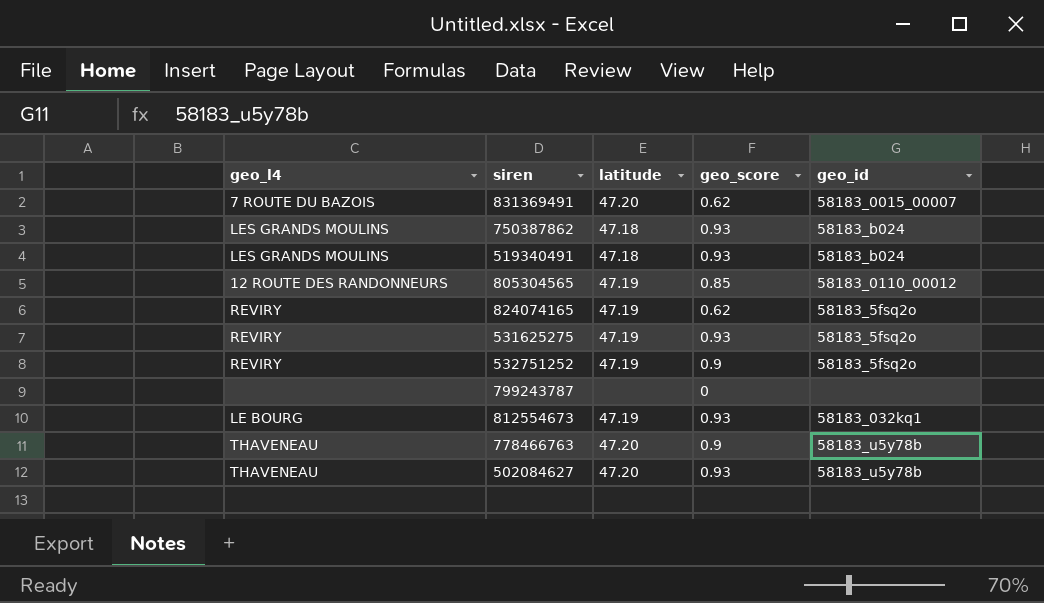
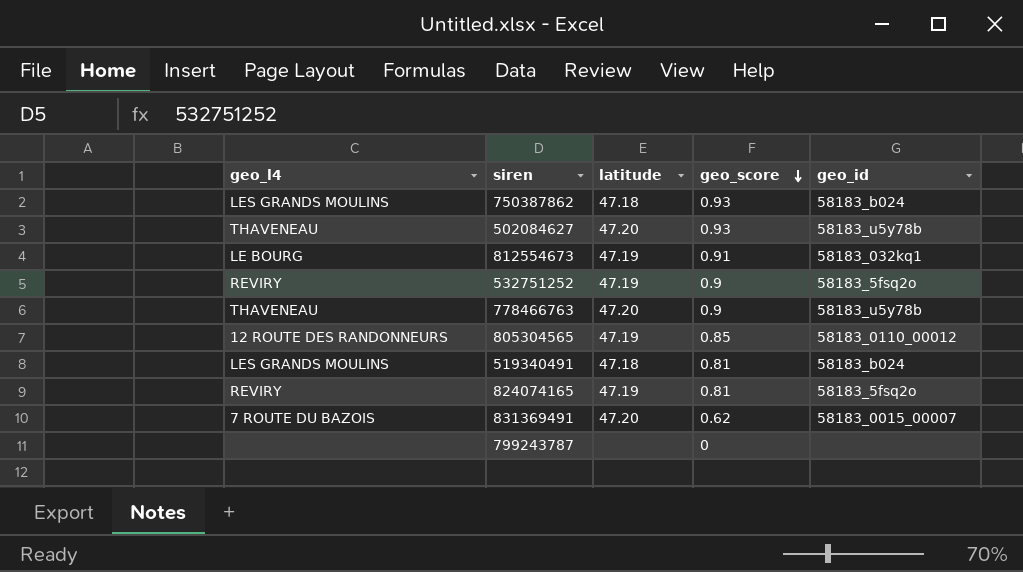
row order: none -> geo_score descending
row 531625275: REVIRY | 47.19 | 0.93 | 58183_5fsq2o -> none
812554673 | geo_score: 0.93 -> 0.91
519340491 | geo_score: 0.93 -> 0.81
824074165 | geo_score: 0.62 -> 0.81

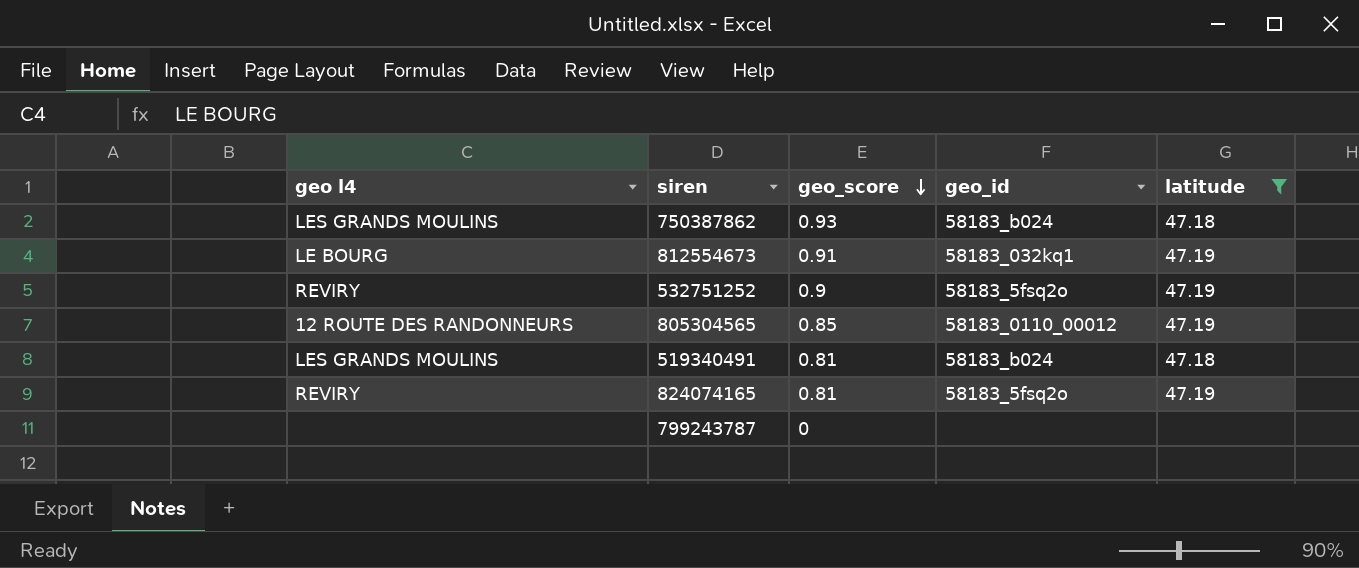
filter: none -> latitude != 47.20
column name: geo_l4 -> geo l4
column latitude | position: 3 -> 5

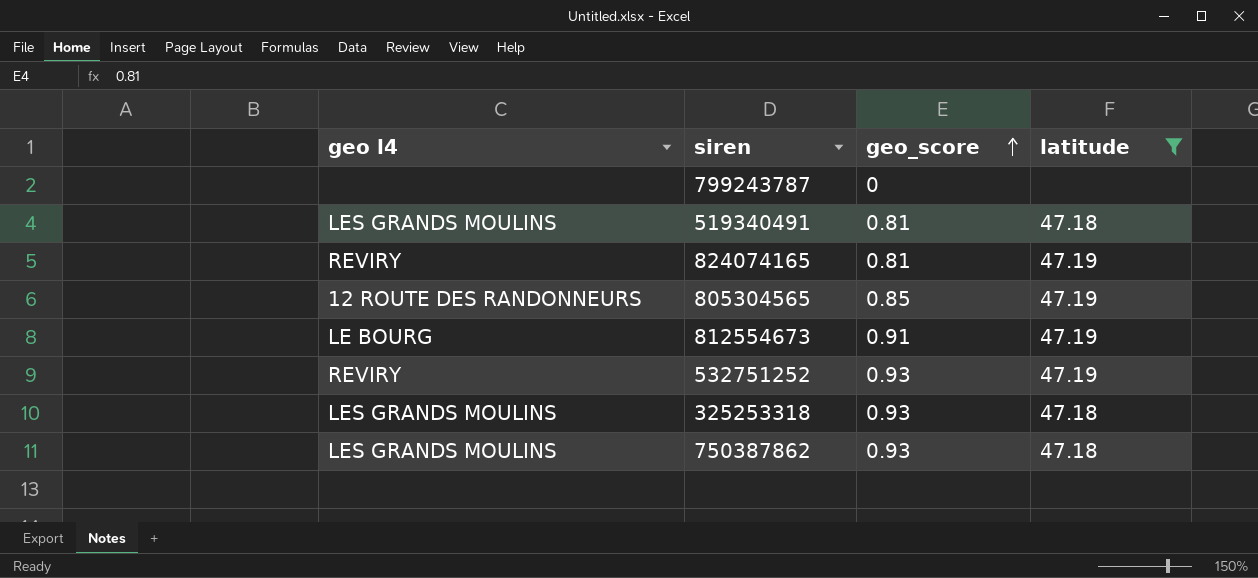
row order: geo_score descending -> geo_score ascending
column geo_id | position: 4 -> none
532751252 | geo_score: 0.9 -> 0.93
row 325253318: none -> LES GRANDS MOULINS | 0.93 | 47.18

